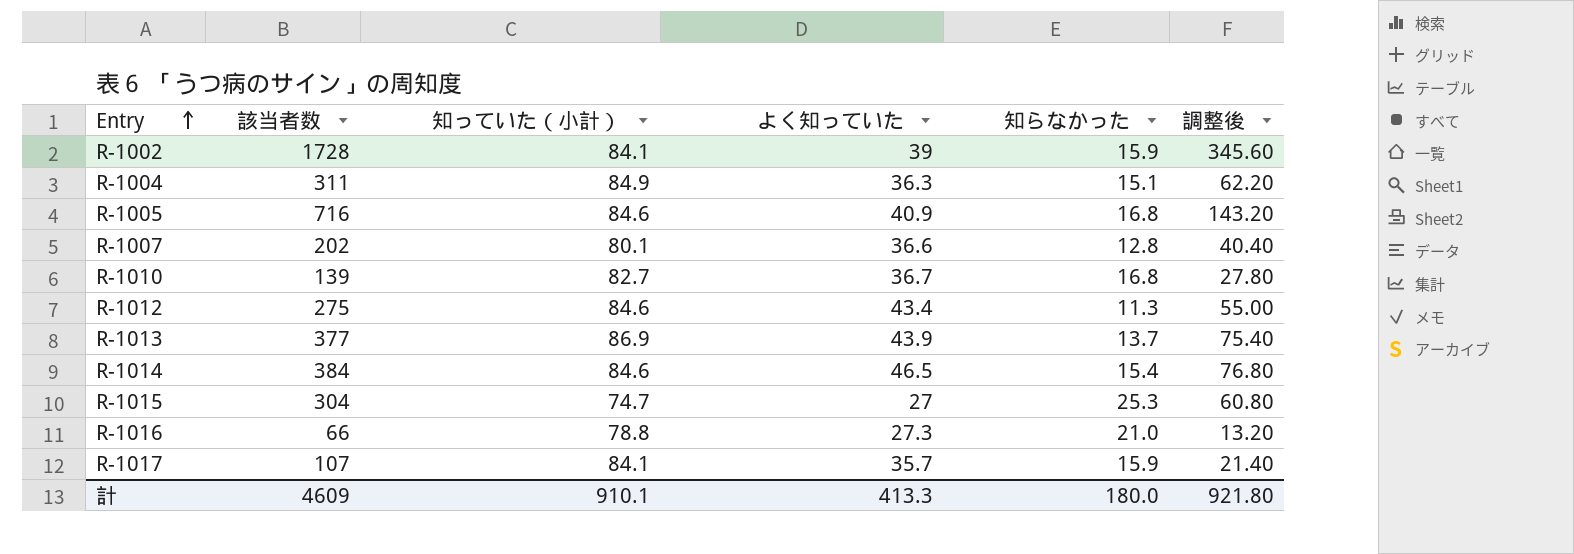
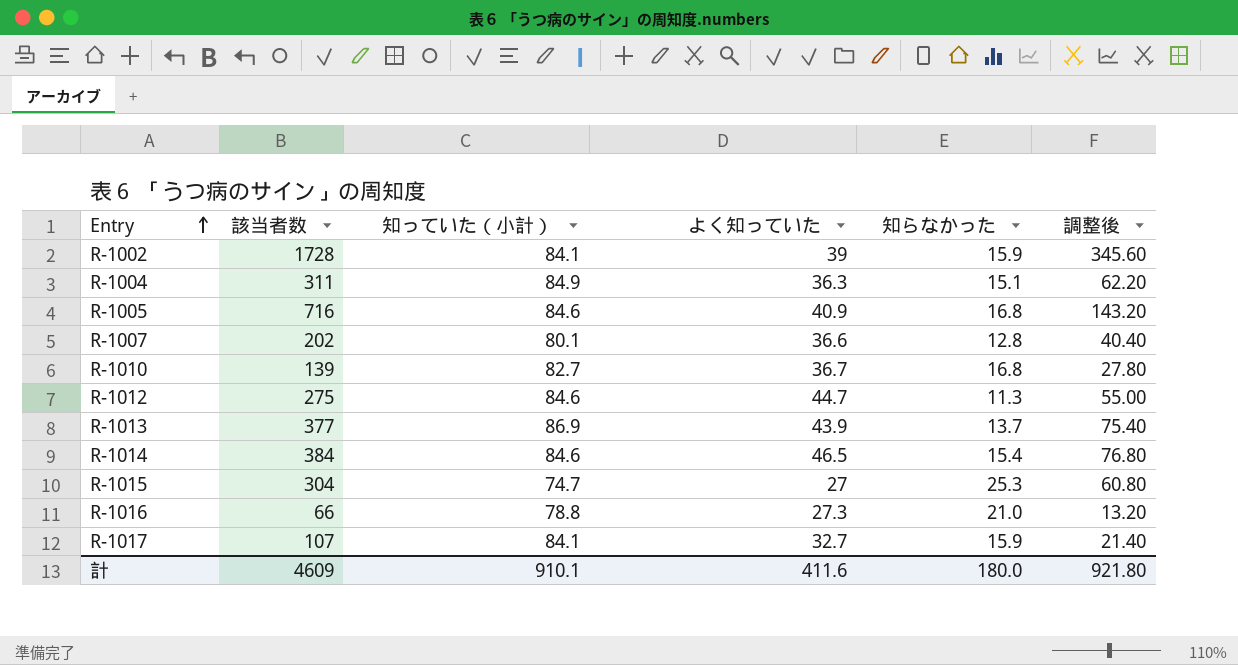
R-1012 | よく知っていた: 43.4 -> 44.7
R-1017 | よく知っていた: 35.7 -> 32.7
計 | よく知っていた: 413.3 -> 411.6

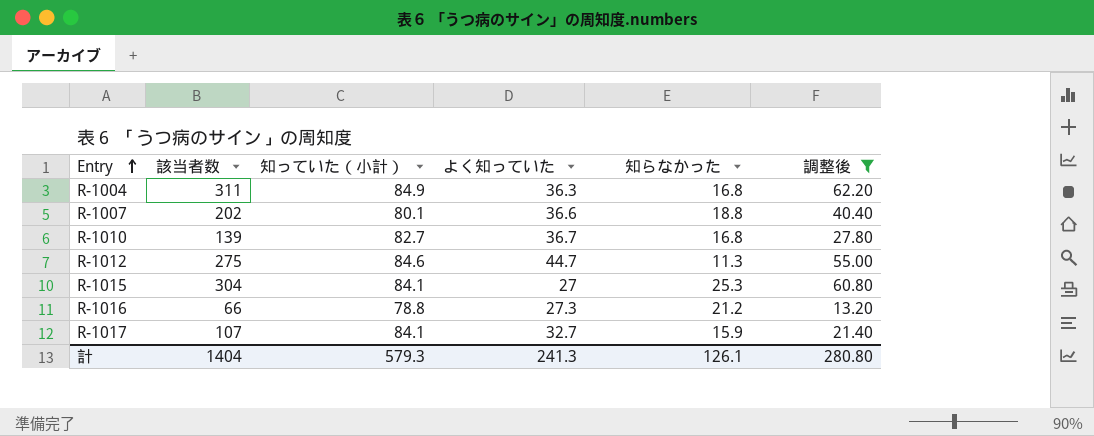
filter: none -> 調整後 <= 62.20
R-1004 | 知らなかった: 15.1 -> 16.8
R-1007 | 知らなかった: 12.8 -> 18.8
R-1015 | 知っていた（小計）: 74.7 -> 84.1
R-1016 | 知らなかった: 21.0 -> 21.2
計 | 該当者数: 4609 -> 1404
計 | 知っていた（小計）: 910.1 -> 579.3
計 | よく知っていた: 411.6 -> 241.3
計 | 知らなかった: 180.0 -> 126.1
計 | 調整後: 921.80 -> 280.80

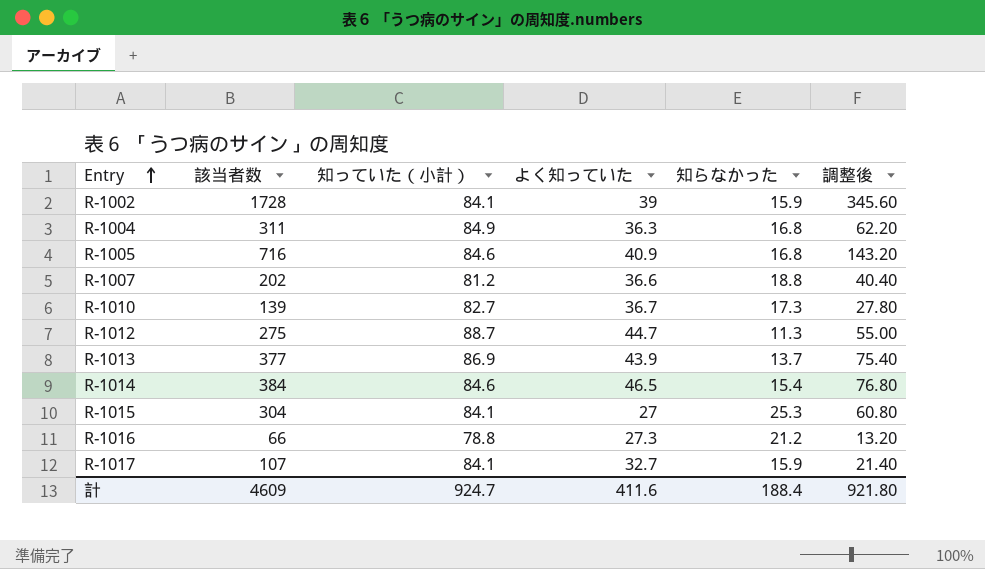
filter: 調整後 <= 62.20 -> none
R-1007 | 知っていた（小計）: 80.1 -> 81.2
R-1010 | 知らなかった: 16.8 -> 17.3
R-1012 | 知っていた（小計）: 84.6 -> 88.7
計 | 該当者数: 1404 -> 4609
計 | 知っていた（小計）: 579.3 -> 924.7
計 | よく知っていた: 241.3 -> 411.6
計 | 知らなかった: 126.1 -> 188.4
計 | 調整後: 280.80 -> 921.80

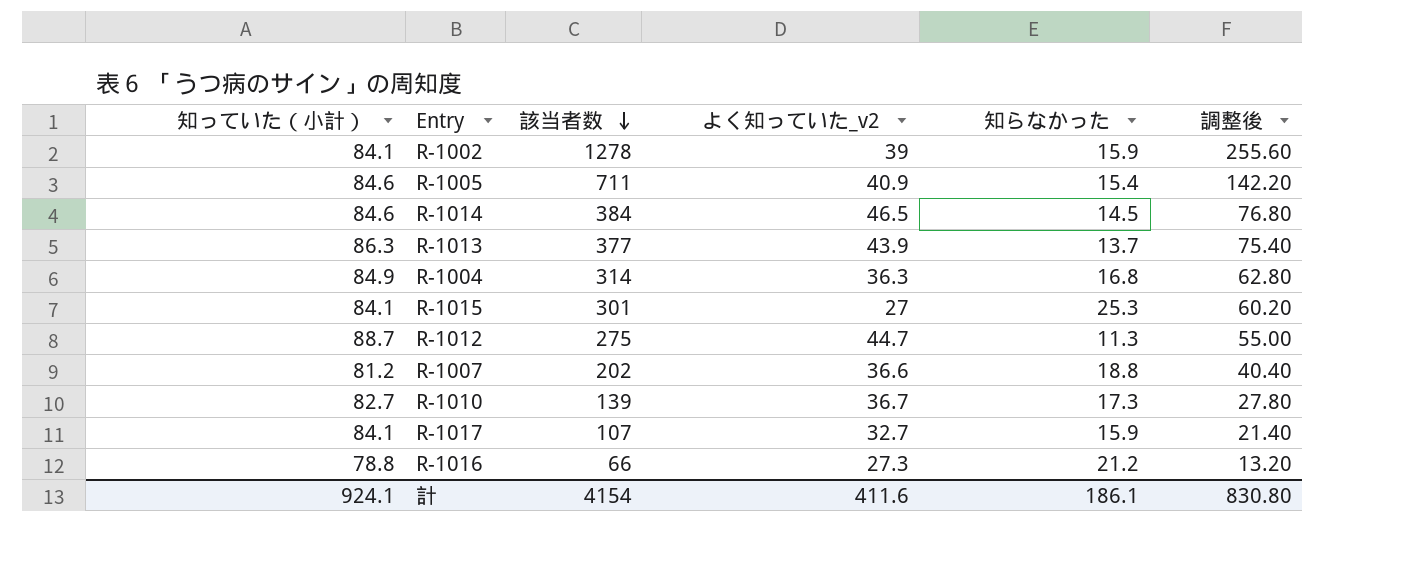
row order: Entry ascending -> 該当者数 descending
column 知っていた（小計） | position: 3 -> 1
column name: よく知っていた -> よく知っていた_v2
R-1002 | 該当者数: 1728 -> 1278
R-1002 | 調整後: 345.60 -> 255.60
R-1005 | 該当者数: 716 -> 711
R-1005 | 知らなかった: 16.8 -> 15.4
R-1005 | 調整後: 143.20 -> 142.20
R-1014 | 知らなかった: 15.4 -> 14.5
R-1013 | 知っていた（小計）: 86.9 -> 86.3
R-1004 | 該当者数: 311 -> 314
R-1004 | 調整後: 62.20 -> 62.80
R-1015 | 該当者数: 304 -> 301
R-1015 | 調整後: 60.80 -> 60.20
計 | 知っていた（小計）: 924.7 -> 924.1
計 | 該当者数: 4609 -> 4154
計 | 知らなかった: 188.4 -> 186.1
計 | 調整後: 921.80 -> 830.80

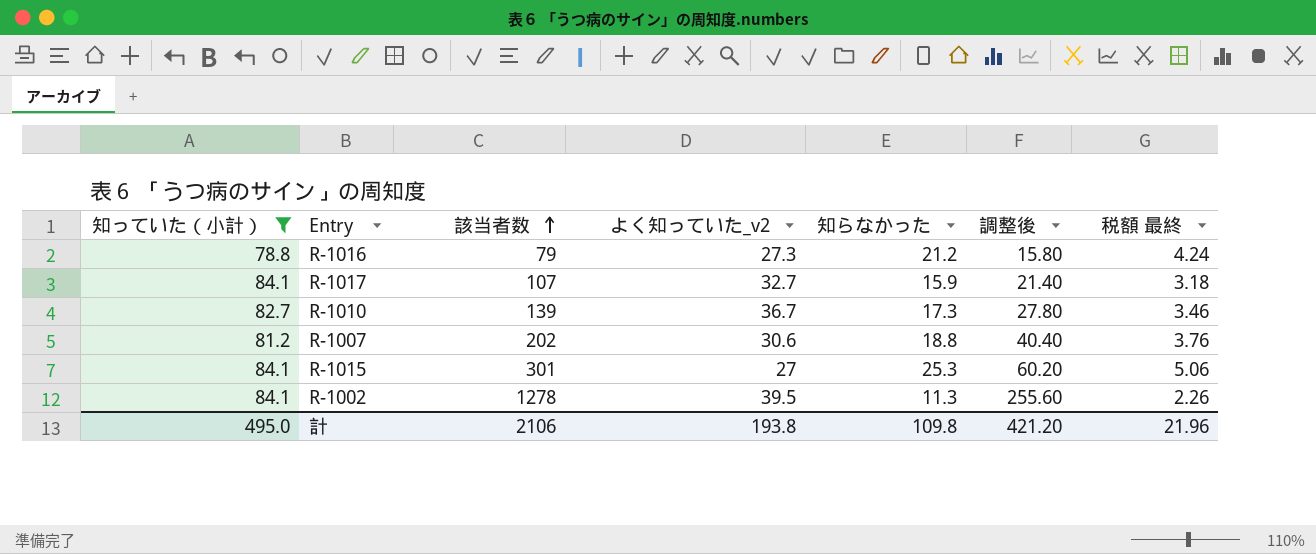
filter: none -> 知っていた（小計） <= 84.1
row order: 該当者数 descending -> 該当者数 ascending
column 税額 最終 | formula: none -> [知らなかった] * 0.2
R-1016 | 該当者数: 66 -> 79
R-1016 | 調整後: 13.20 -> 15.80
R-1007 | よく知っていた_v2: 36.6 -> 30.6
R-1002 | よく知っていた_v2: 39 -> 39.5
R-1002 | 知らなかった: 15.9 -> 11.3
計 | 知っていた（小計）: 924.1 -> 495.0
計 | 該当者数: 4154 -> 2106
計 | よく知っていた_v2: 411.6 -> 193.8
計 | 知らなかった: 186.1 -> 109.8
計 | 調整後: 830.80 -> 421.20

